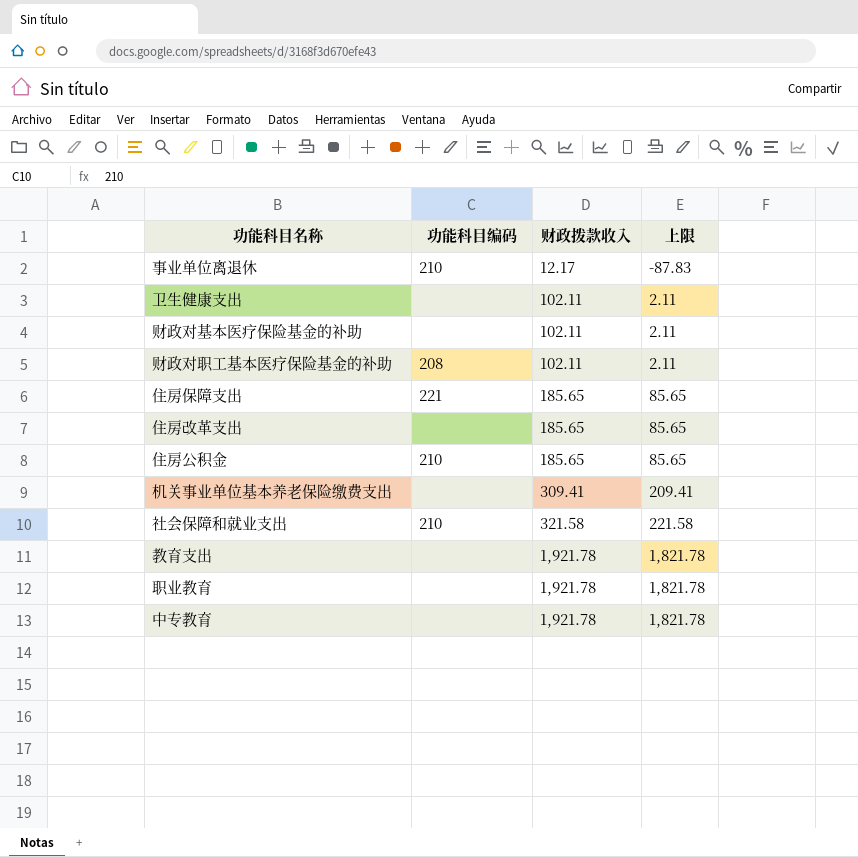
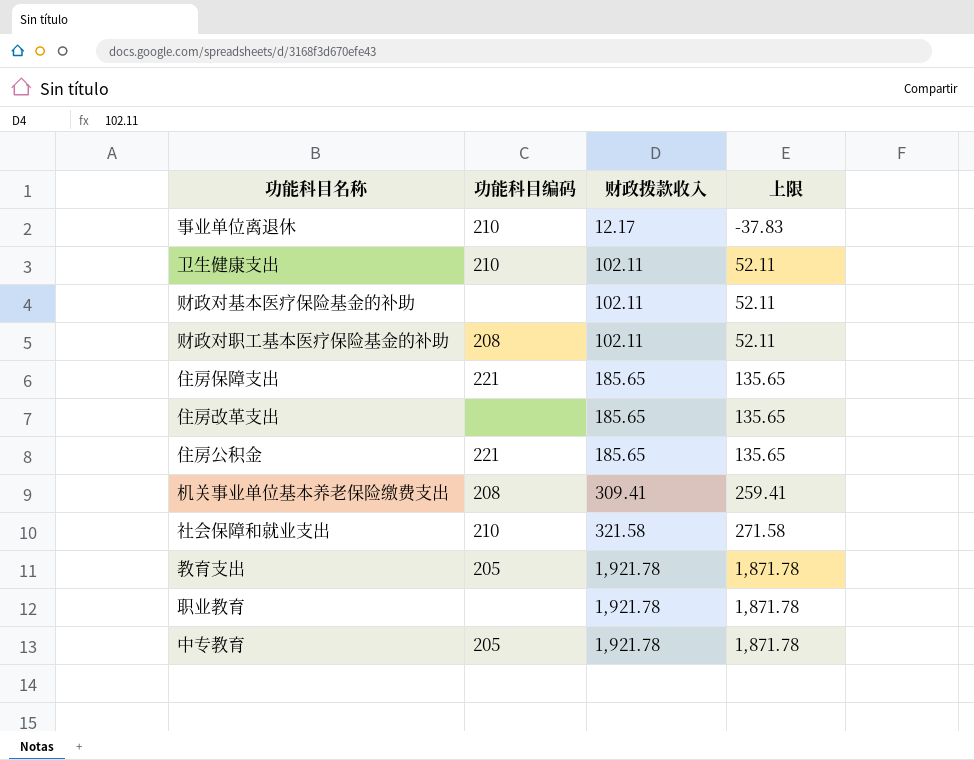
column 上限 | formula: [财政拨款收入] - 100 -> [财政拨款收入] - 50
卫生健康支出 | 功能科目编码: none -> 210
住房公积金 | 功能科目编码: 210 -> 221
机关事业单位基本养老保险缴费支出 | 功能科目编码: none -> 208
教育支出 | 功能科目编码: none -> 205
中专教育 | 功能科目编码: none -> 205

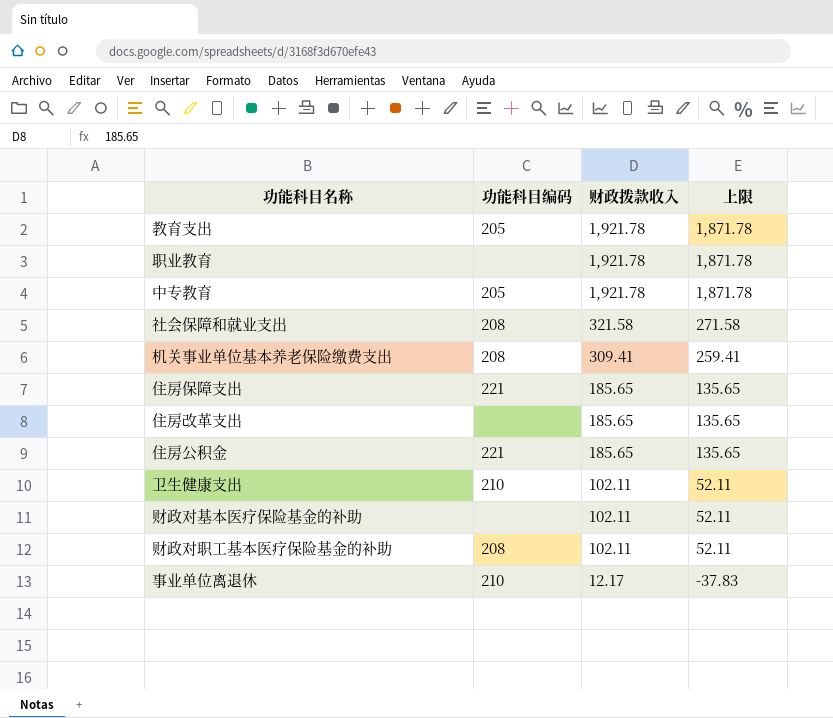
row order: 财政拨款收入 ascending -> 财政拨款收入 descending
社会保障和就业支出 | 功能科目编码: 210 -> 208

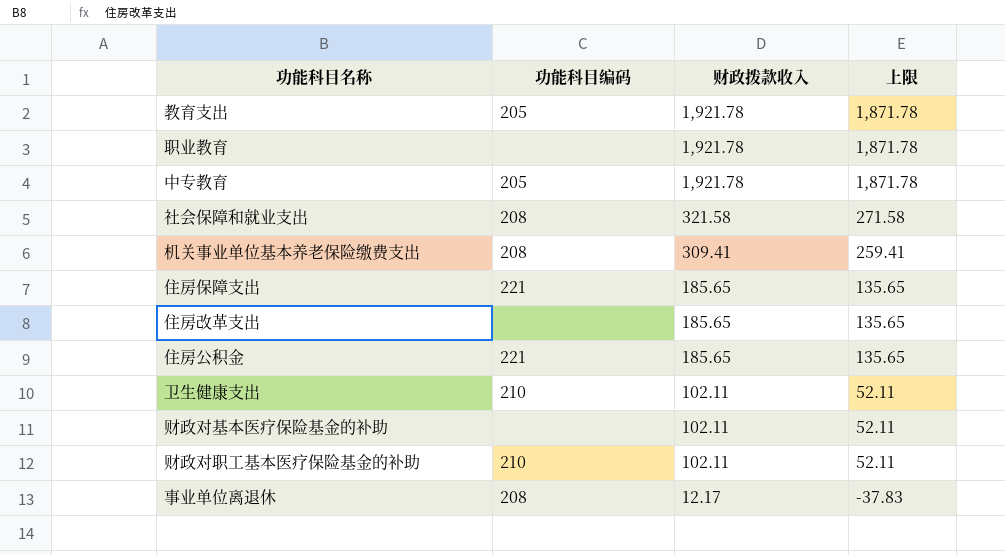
财政对职工基本医疗保险基金的补助 | 功能科目编码: 208 -> 210
事业单位离退休 | 功能科目编码: 210 -> 208

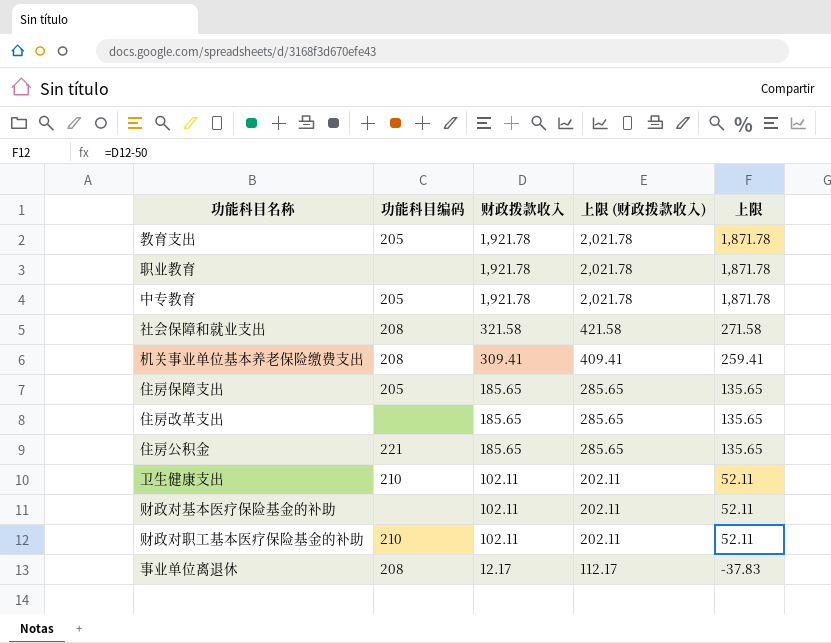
column 上限 (财政拨款收入) | formula: none -> [财政拨款收入] + 100
住房保障支出 | 功能科目编码: 221 -> 205

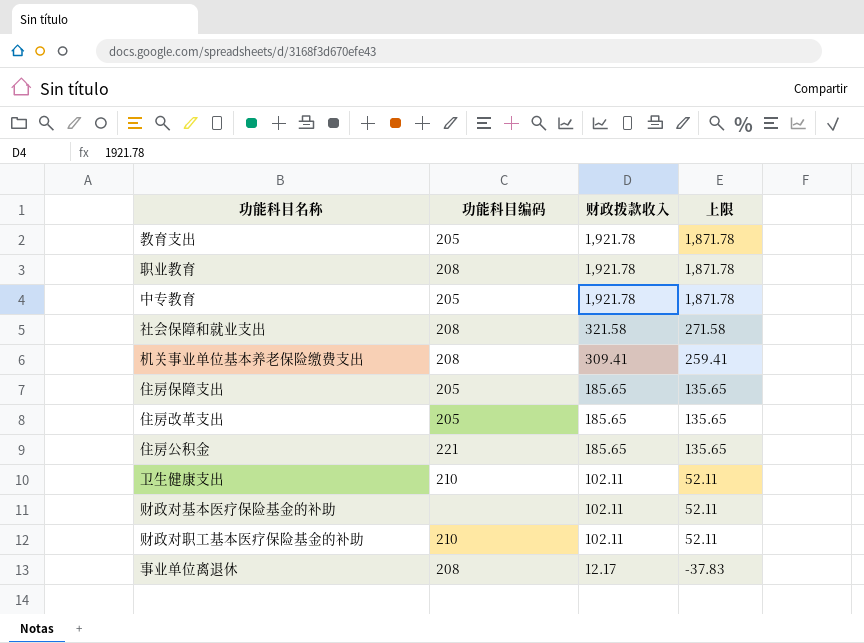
column 上限 (财政拨款收入) | formula: [财政拨款收入] + 100 -> none
职业教育 | 功能科目编码: none -> 208
住房改革支出 | 功能科目编码: none -> 205

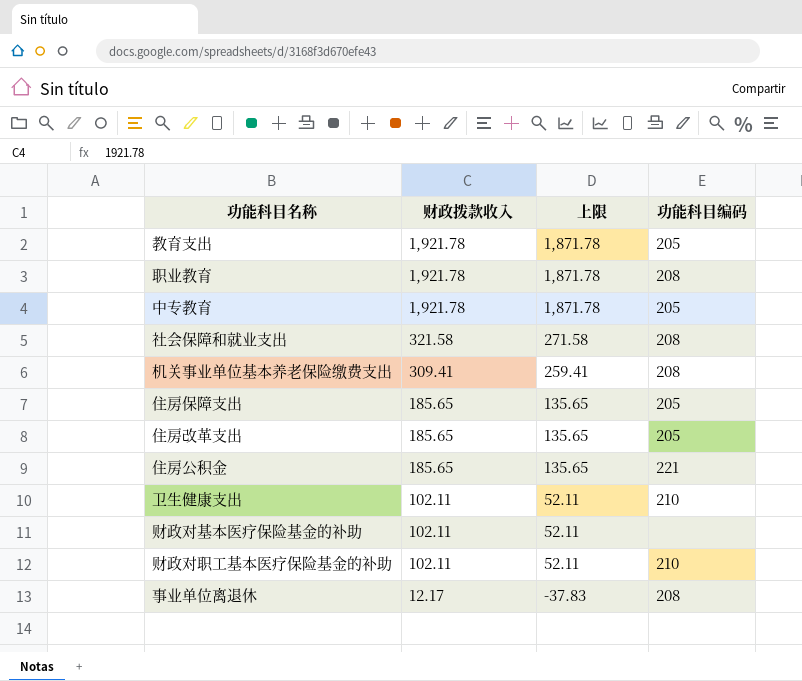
column 功能科目编码 | position: 2 -> 4

